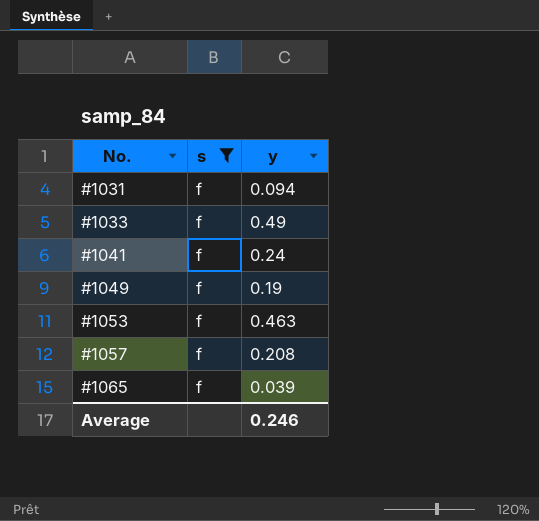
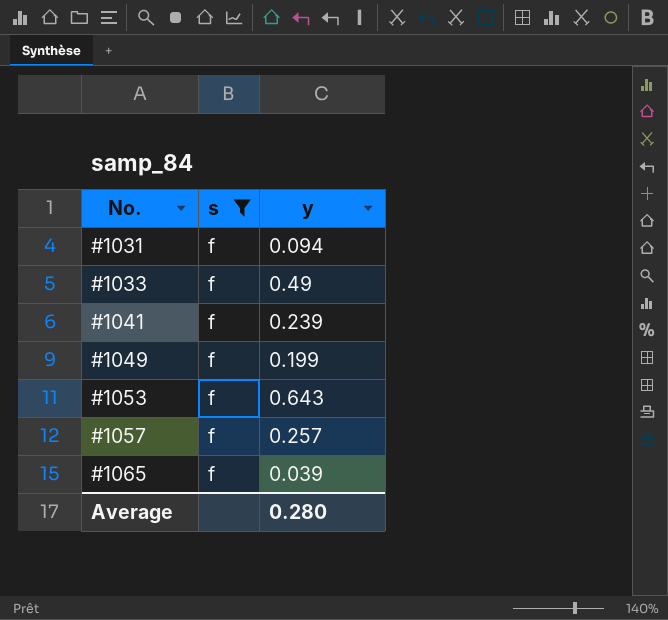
#1041 | y: 0.24 -> 0.239
#1049 | y: 0.19 -> 0.199
#1053 | y: 0.463 -> 0.643
#1057 | y: 0.208 -> 0.257
Average | y: 0.246 -> 0.280

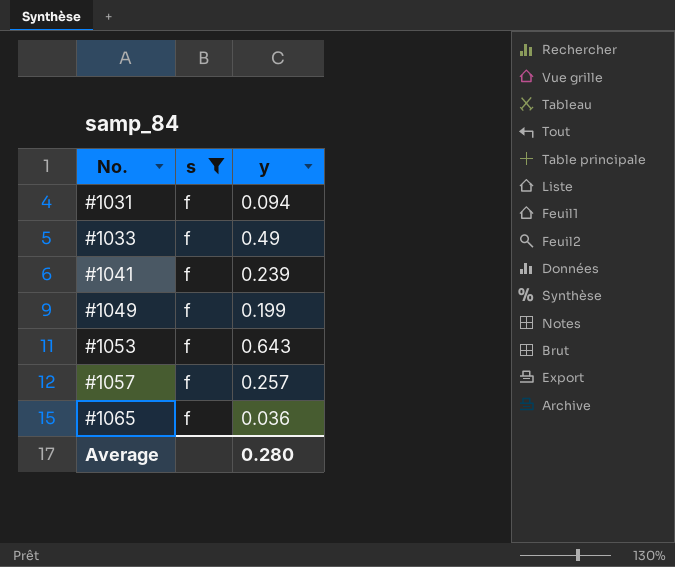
#1065 | y: 0.039 -> 0.036

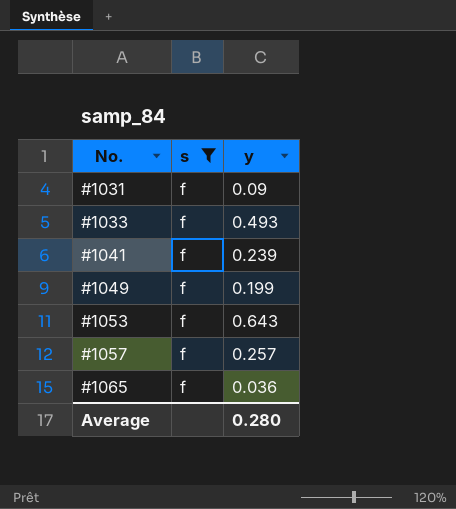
#1031 | y: 0.094 -> 0.09
#1033 | y: 0.49 -> 0.493

